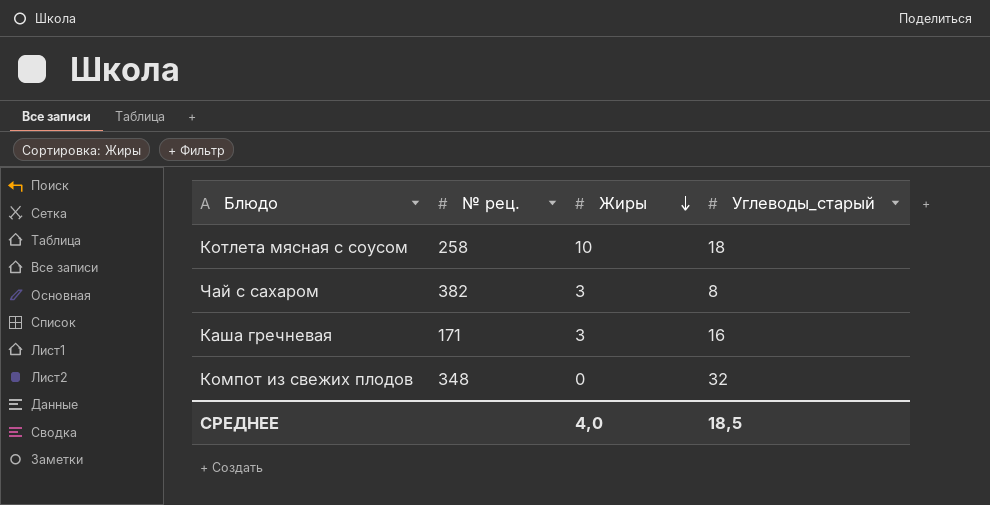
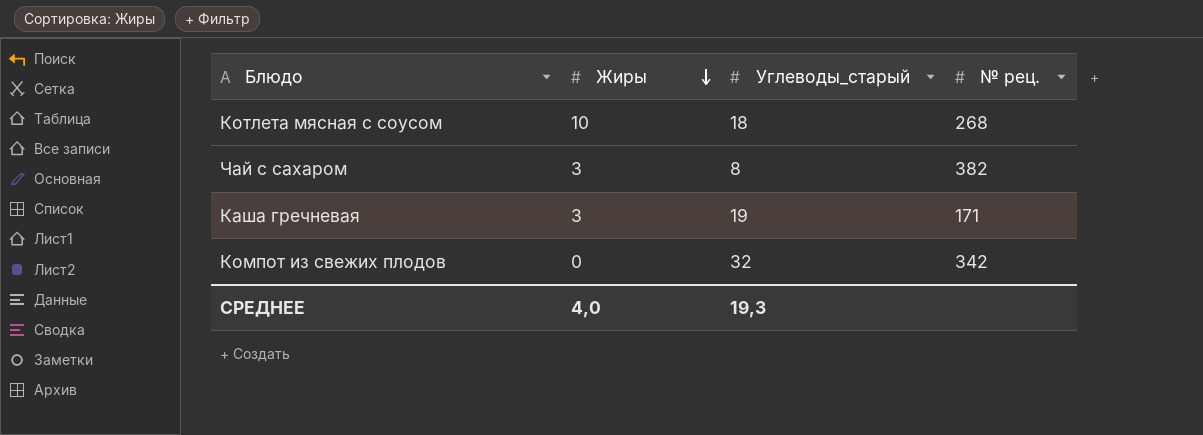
column № рец. | position: 2 -> 4
Котлета мясная с соусом | № рец.: 258 -> 268
Каша гречневая | Углеводы_старый: 16 -> 19
Компот из свежих плодов | № рец.: 348 -> 342
СРЕДНЕЕ | Углеводы_старый: 18,5 -> 19,3

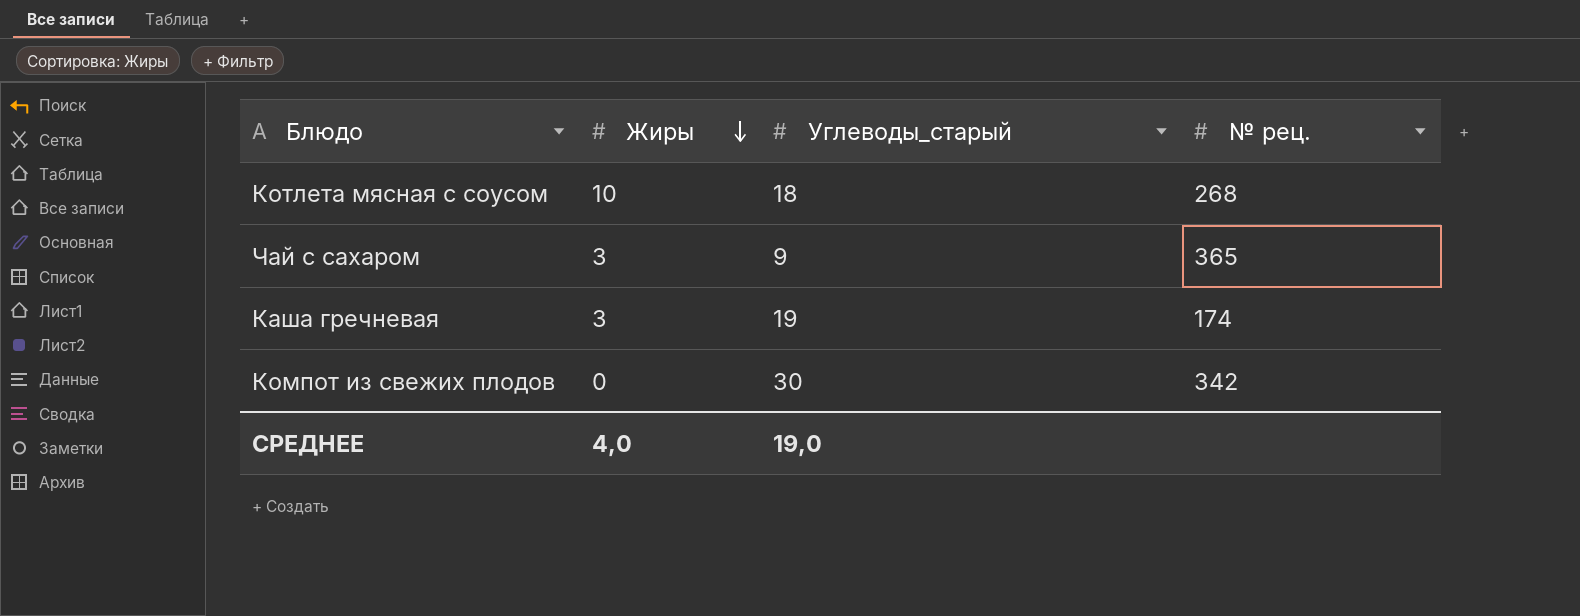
Чай с сахаром | Углеводы_старый: 8 -> 9
Чай с сахаром | № рец.: 382 -> 365
Каша гречневая | № рец.: 171 -> 174
Компот из свежих плодов | Углеводы_старый: 32 -> 30
СРЕДНЕЕ | Углеводы_старый: 19,3 -> 19,0

